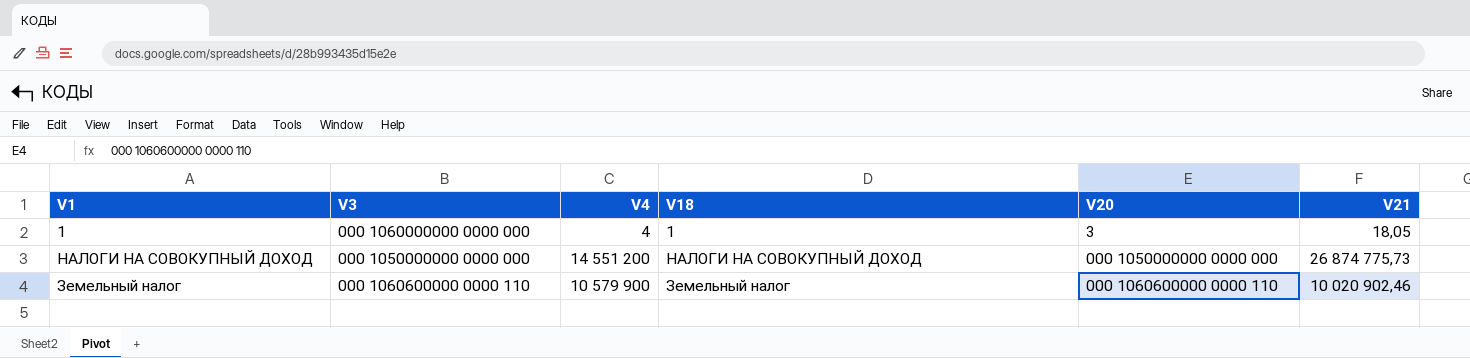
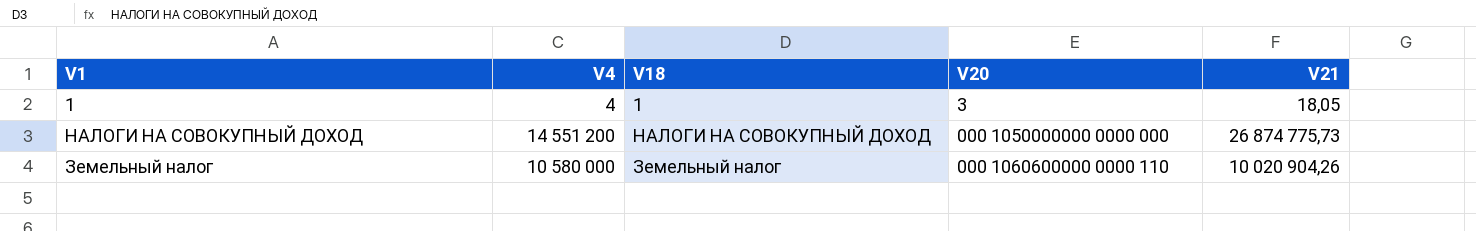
column V3 | position: 2 -> none
Земельный налог | V4: 10 579 900 -> 10 580 000
Земельный налог | V21: 10 020 902,46 -> 10 020 904,26

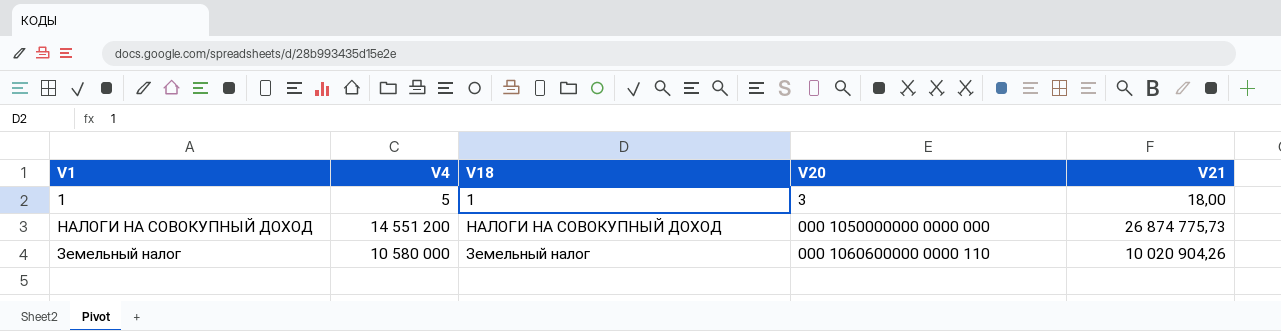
1 | V4: 4 -> 5
1 | V21: 18,05 -> 18,00

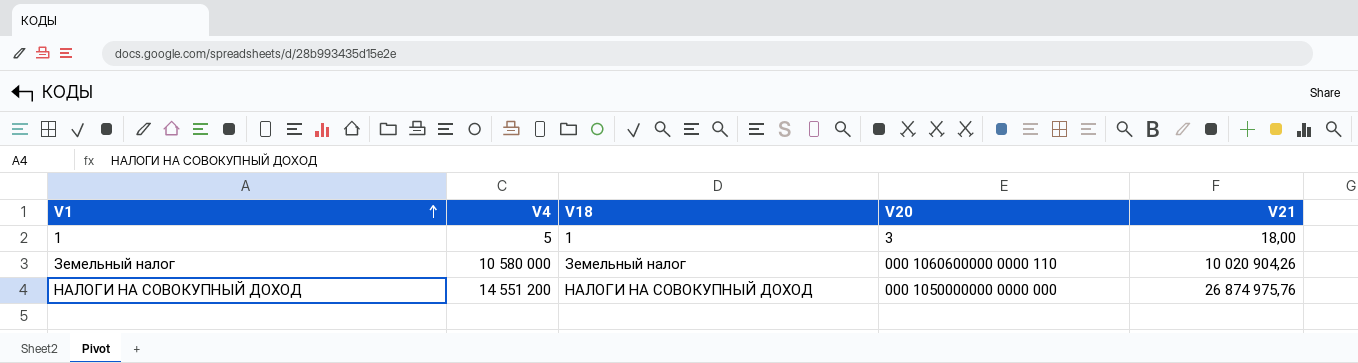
row order: none -> V1 ascending
НАЛОГИ НА СОВОКУПНЫЙ ДОХОД | V21: 26 874 775,73 -> 26 874 975,76

